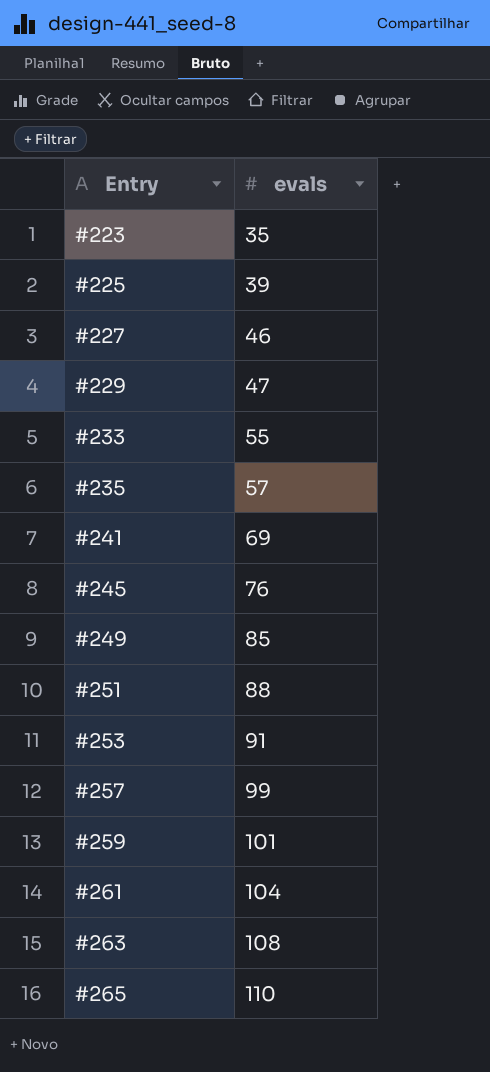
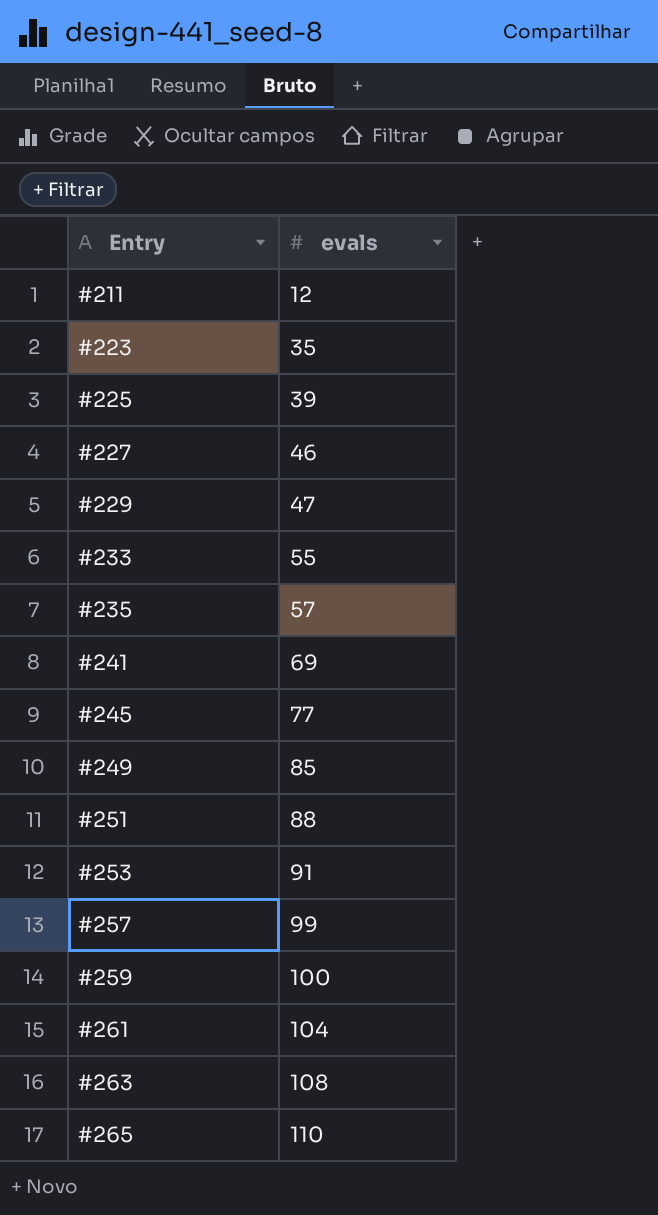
row #211: none -> 12
#245 | evals: 76 -> 77
#259 | evals: 101 -> 100

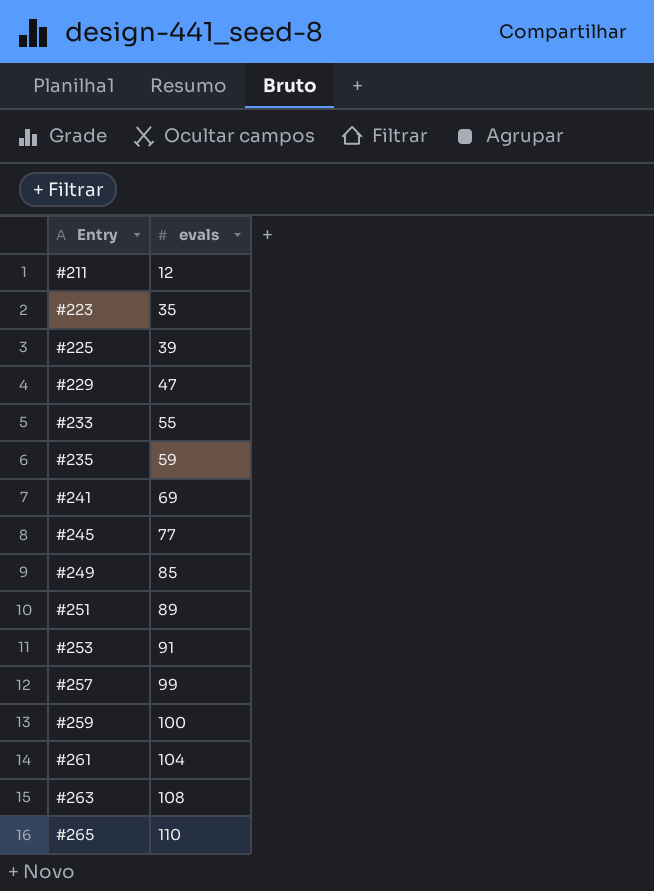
row #227: 46 -> none
#235 | evals: 57 -> 59
#251 | evals: 88 -> 89

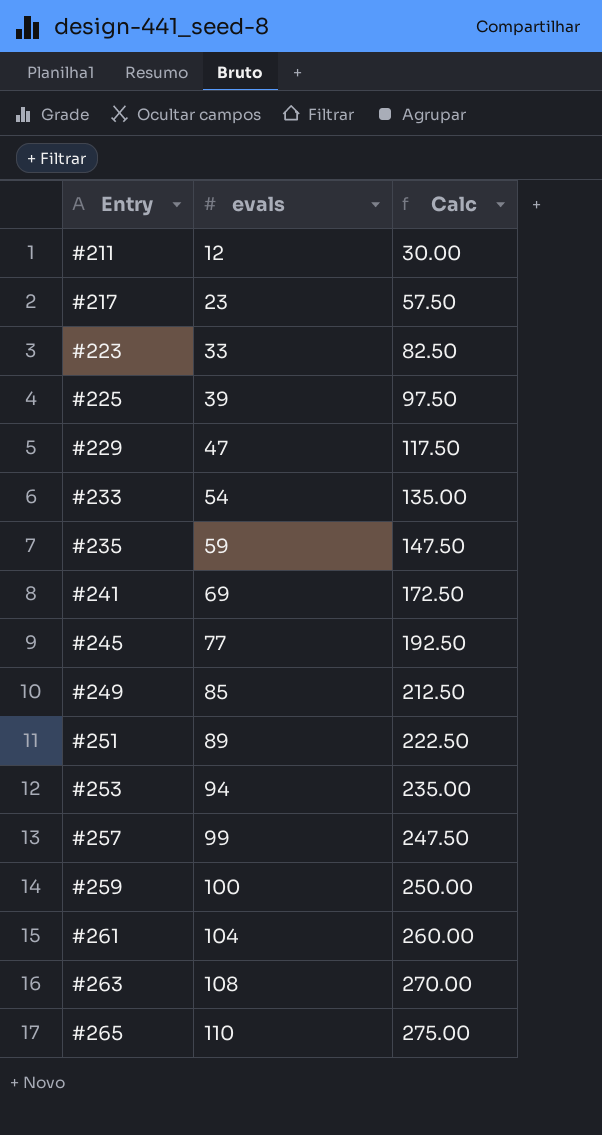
column Calc | formula: none -> [evals] * 2.5
row #217: none -> 23 | 57.50
#223 | evals: 35 -> 33
#233 | evals: 55 -> 54
#253 | evals: 91 -> 94

